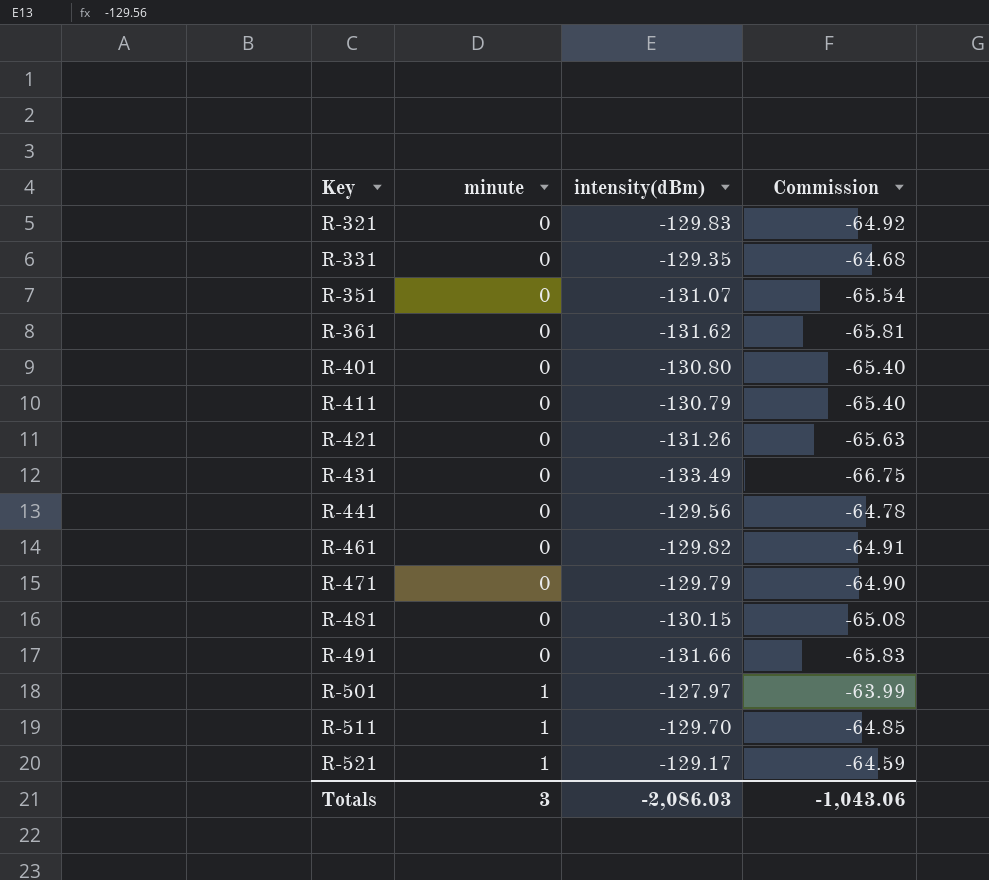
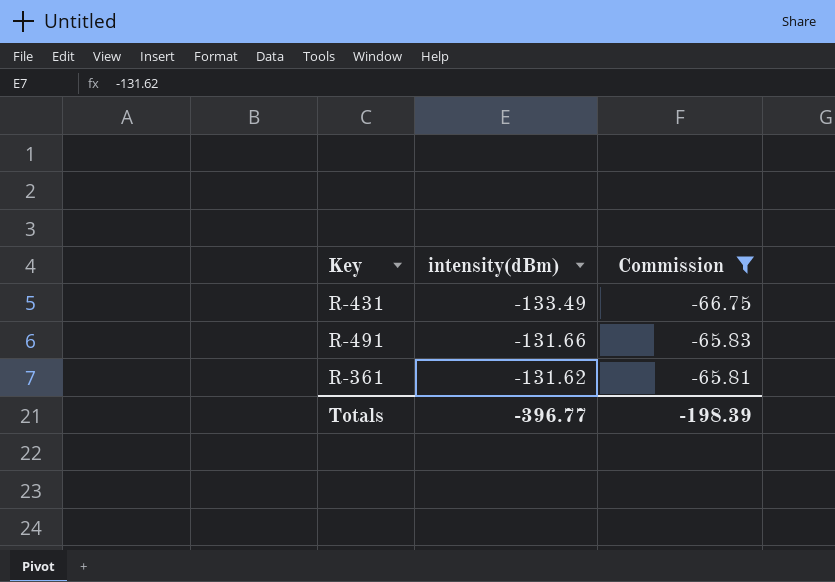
filter: none -> Commission <= -65.81
row order: Key ascending -> intensity(dBm) ascending
column minute | position: 2 -> none
Totals | intensity(dBm): -2,086.03 -> -396.77
Totals | Commission: -1,043.06 -> -198.39

